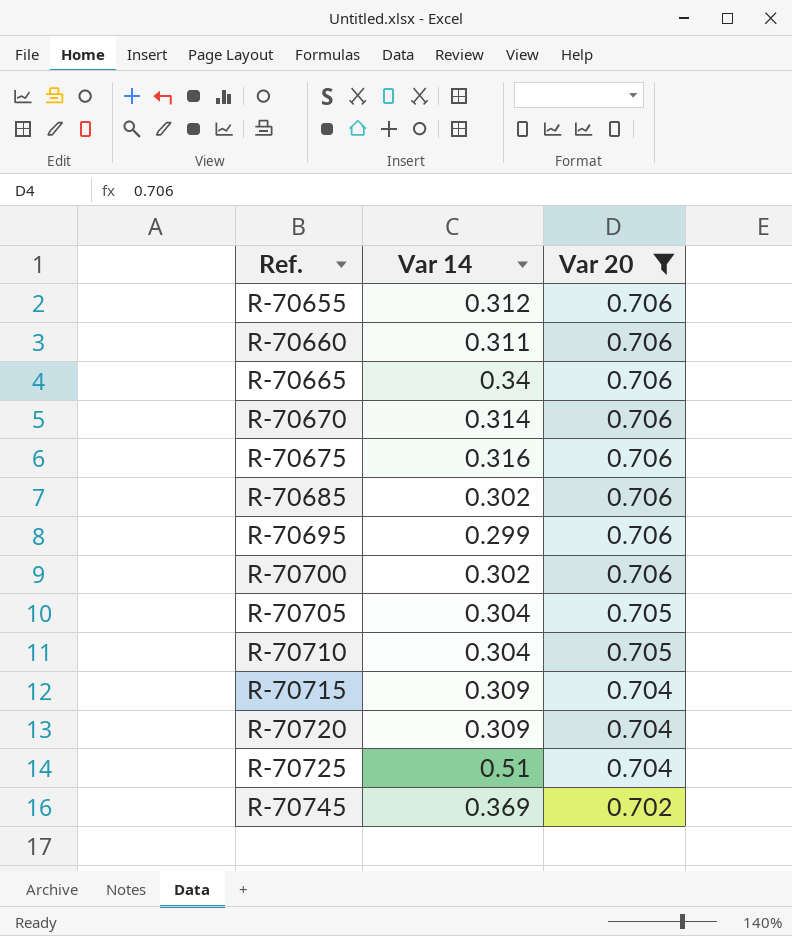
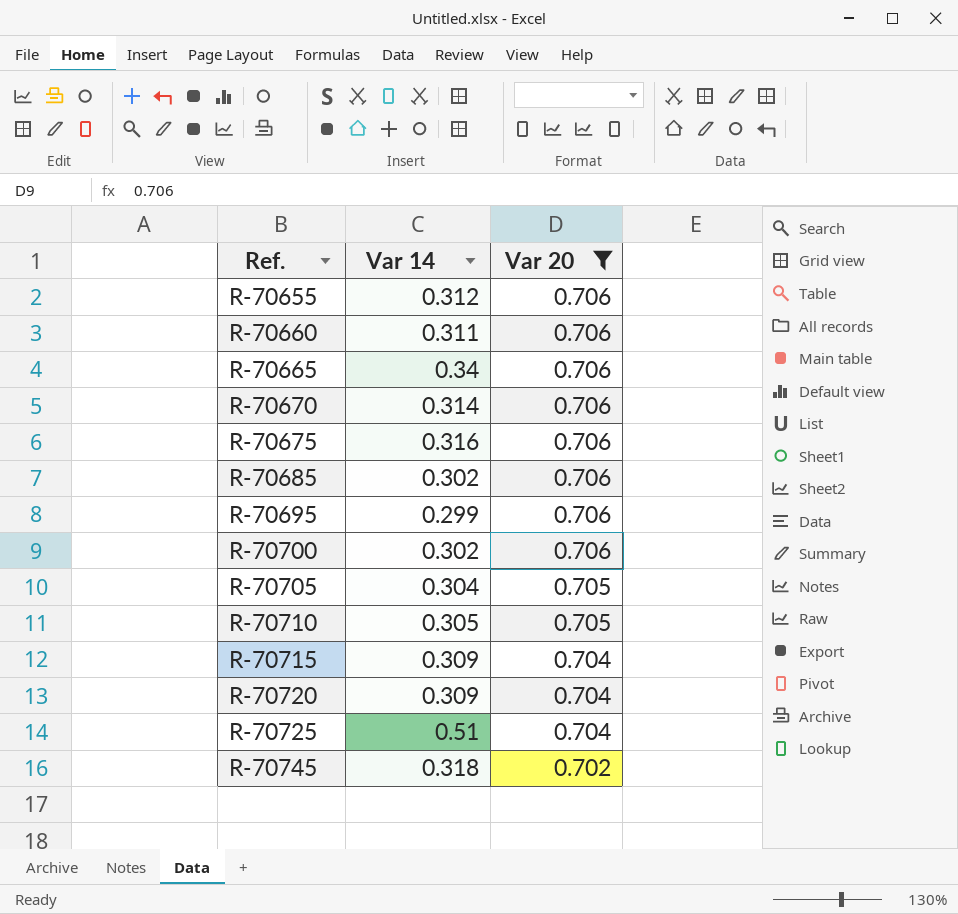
R-70710 | Var 14: 0.304 -> 0.305
R-70745 | Var 14: 0.369 -> 0.318

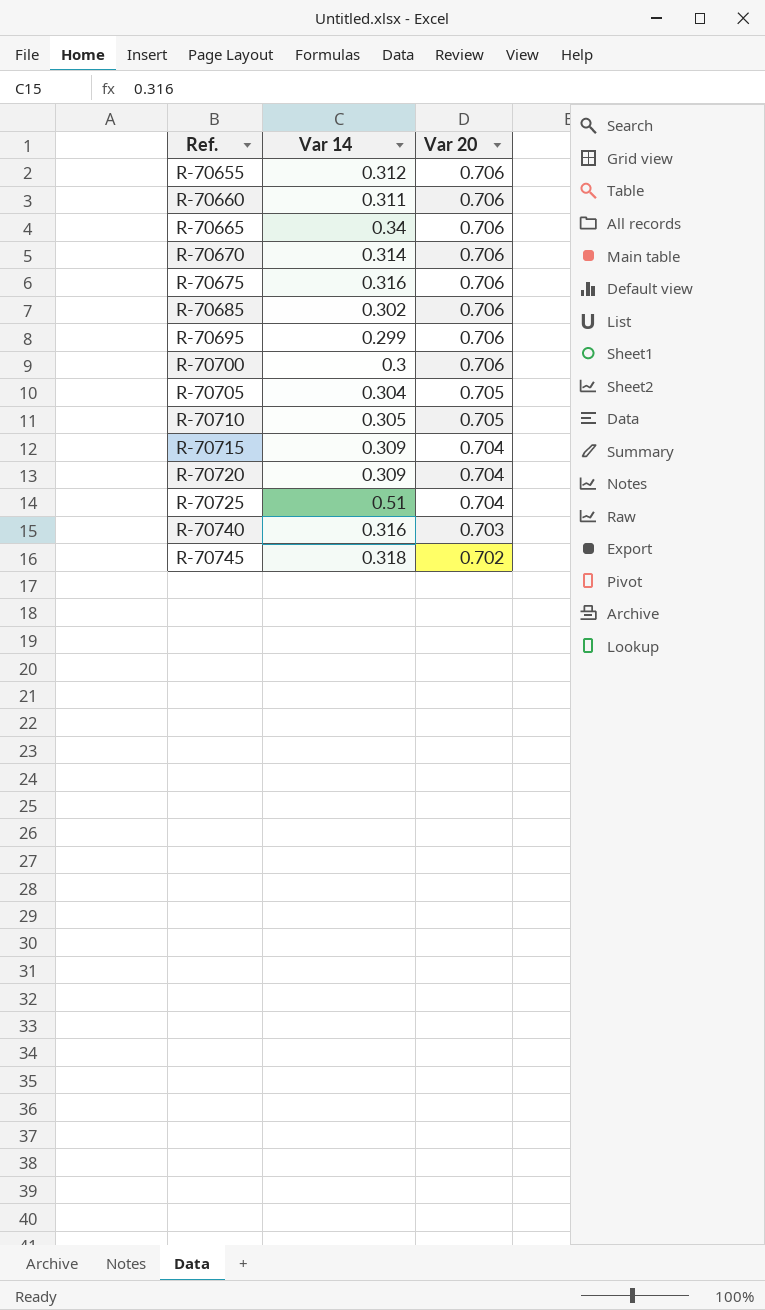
filter: Var 20 != 0.703 -> none
R-70700 | Var 14: 0.302 -> 0.3

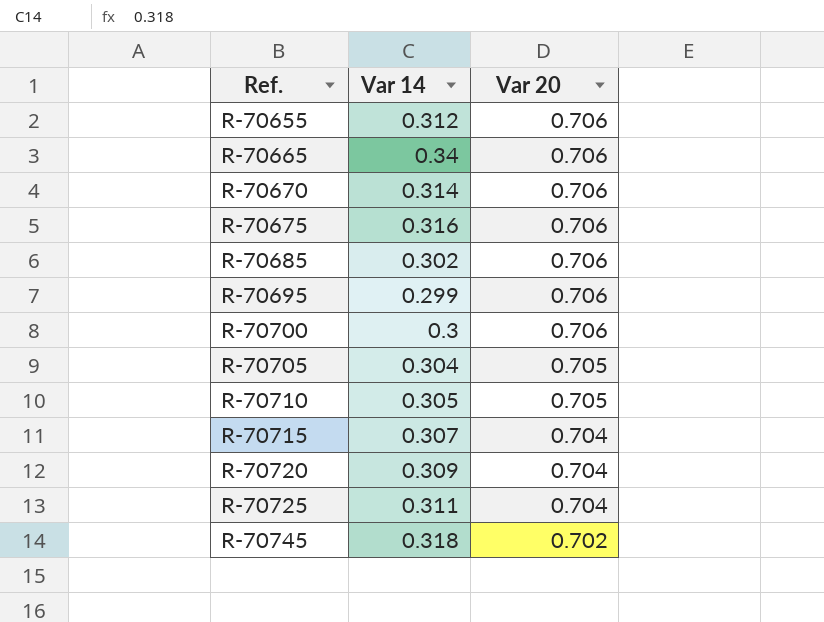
row R-70660: 0.311 | 0.706 -> none
row R-70740: 0.316 | 0.703 -> none
R-70715 | Var 14: 0.309 -> 0.307
R-70725 | Var 14: 0.51 -> 0.311

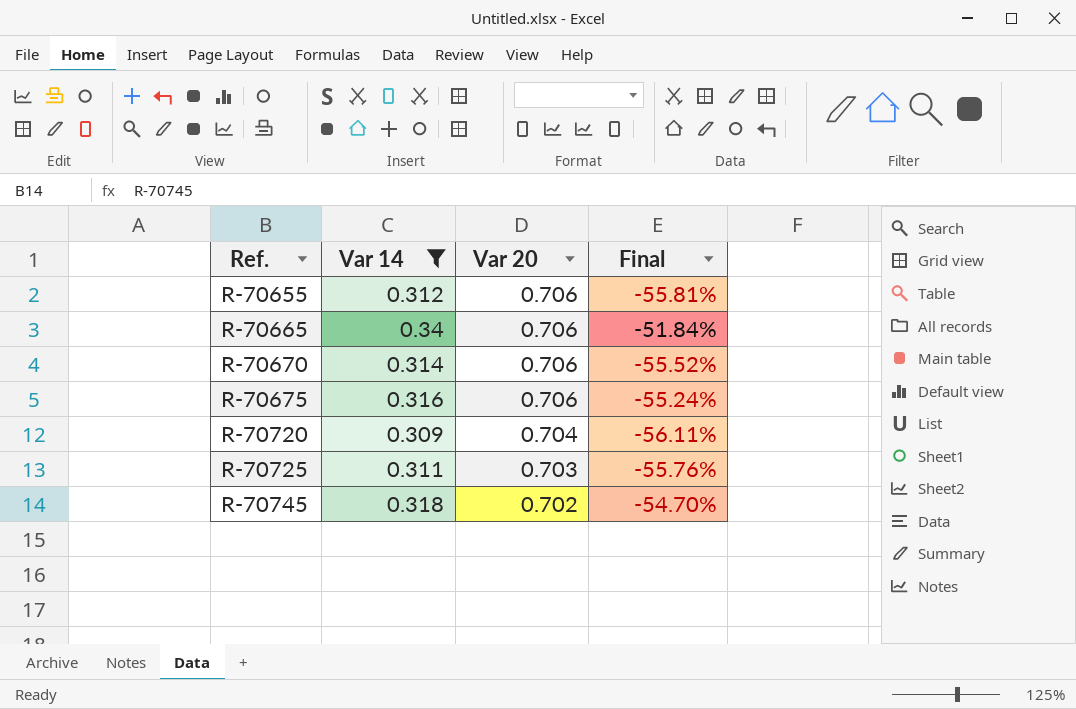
filter: none -> Var 14 >= 0.309
column Final | formula: none -> ([Var 14] - [Var 20]) / [Var 20]
R-70725 | Var 20: 0.704 -> 0.703

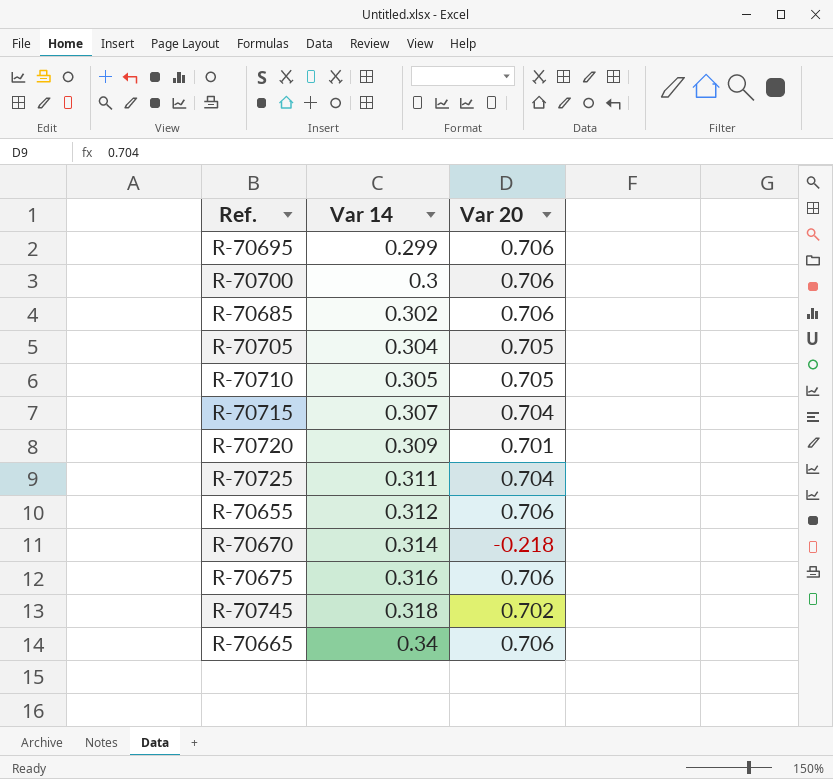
filter: Var 14 >= 0.309 -> none
row order: Ref. ascending -> Var 14 ascending
column Final | formula: ([Var 14] - [Var 20]) / [Var 20] -> none
R-70720 | Var 20: 0.704 -> 0.701
R-70725 | Var 20: 0.703 -> 0.704
R-70670 | Var 20: 0.706 -> -0.218

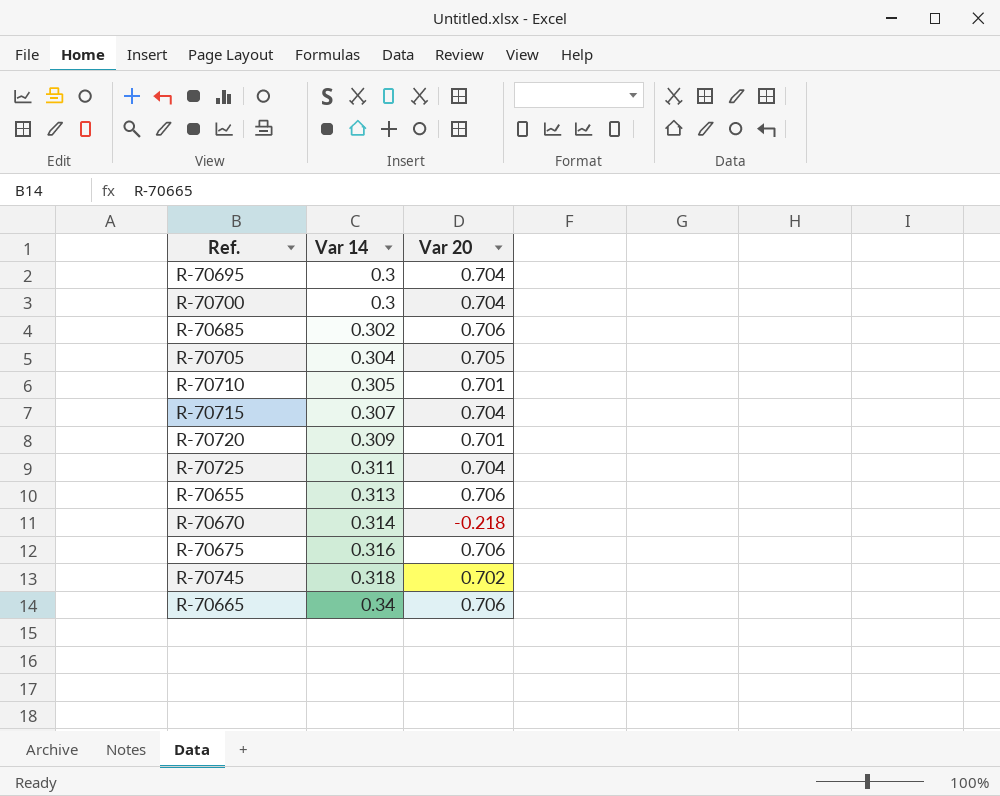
R-70695 | Var 14: 0.299 -> 0.3
R-70695 | Var 20: 0.706 -> 0.704
R-70700 | Var 20: 0.706 -> 0.704
R-70710 | Var 20: 0.705 -> 0.701
R-70655 | Var 14: 0.312 -> 0.313

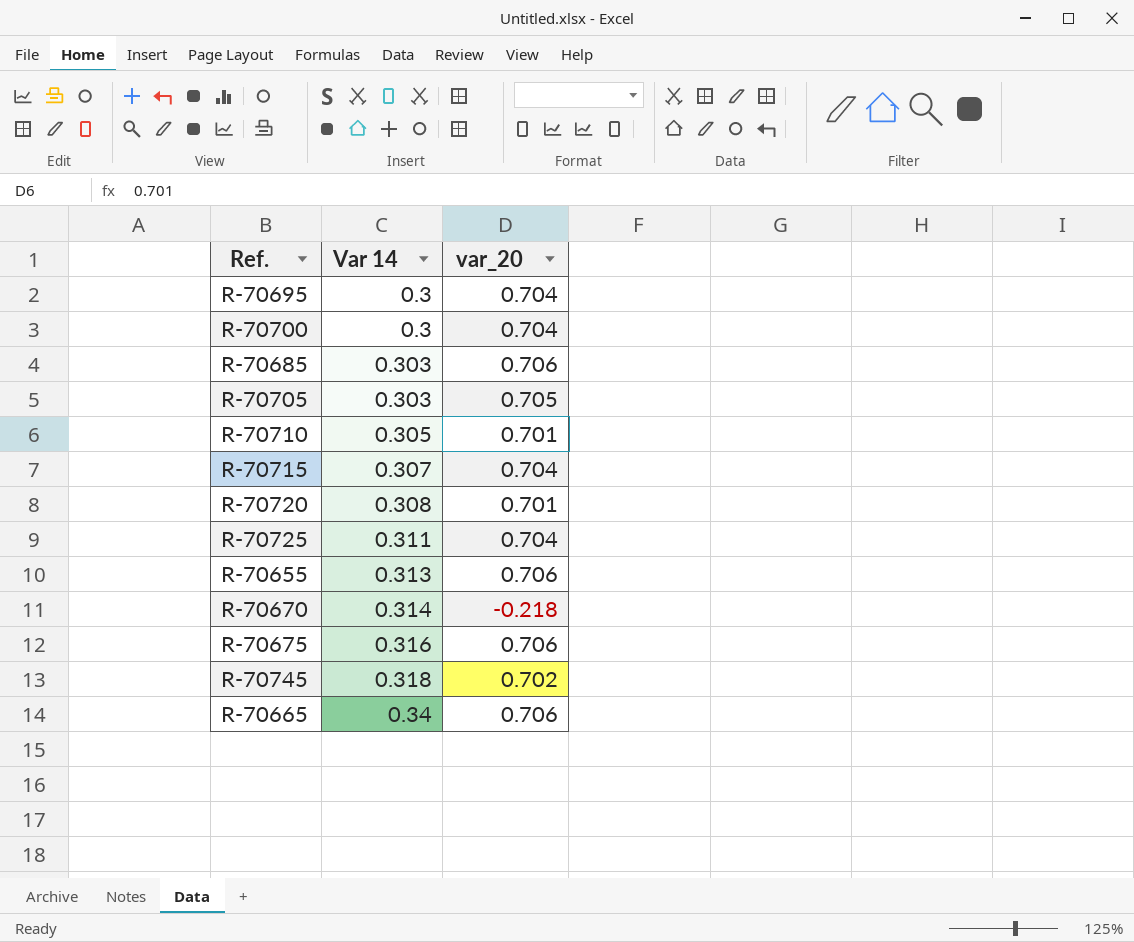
column name: Var 20 -> var_20
R-70685 | Var 14: 0.302 -> 0.303
R-70705 | Var 14: 0.304 -> 0.303
R-70720 | Var 14: 0.309 -> 0.308

